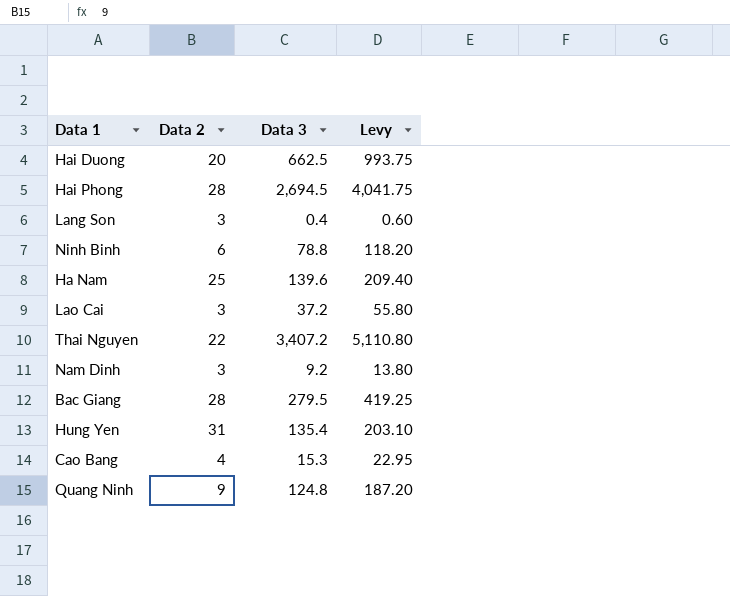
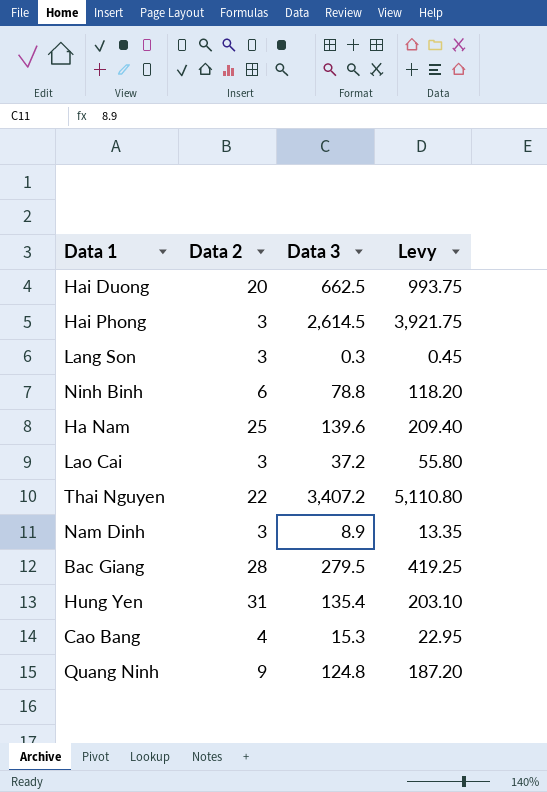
Hai Phong | Data 2: 28 -> 3
Hai Phong | Data 3: 2,694.5 -> 2,614.5
Hai Phong | Levy: 4,041.75 -> 3,921.75
Lang Son | Data 3: 0.4 -> 0.3
Lang Son | Levy: 0.60 -> 0.45
Nam Dinh | Data 3: 9.2 -> 8.9
Nam Dinh | Levy: 13.80 -> 13.35

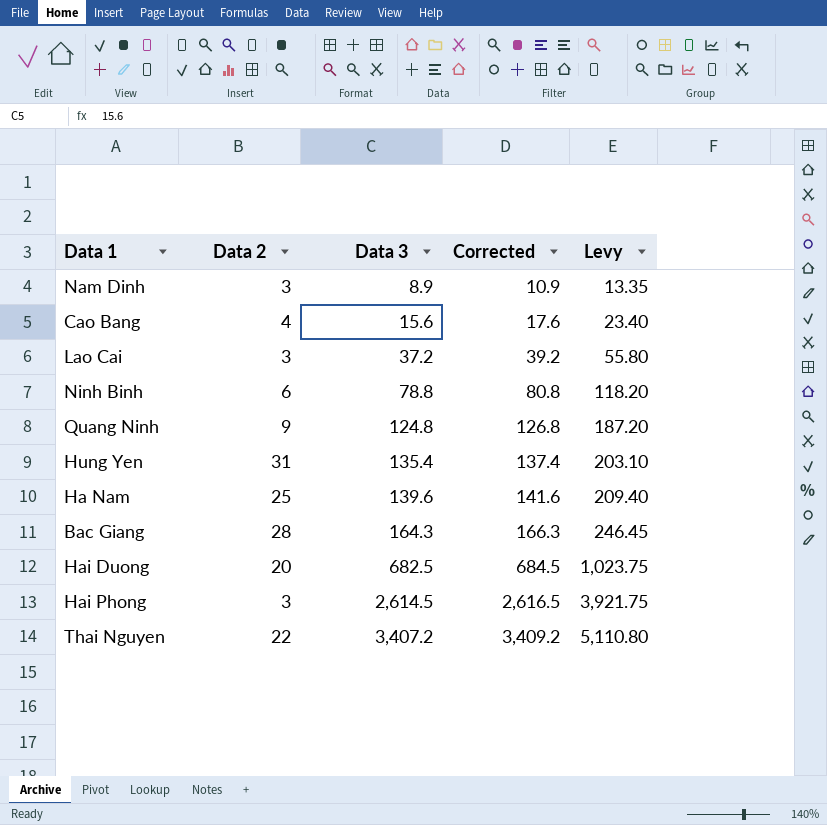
row order: none -> Data 3 ascending
column Corrected | formula: none -> [Data 3] + 2
row Lang Son: 3 | 0.3 | 0.45 -> none
Cao Bang | Data 3: 15.3 -> 15.6
Cao Bang | Levy: 22.95 -> 23.40
Bac Giang | Data 3: 279.5 -> 164.3
Bac Giang | Levy: 419.25 -> 246.45
Hai Duong | Data 3: 662.5 -> 682.5
Hai Duong | Levy: 993.75 -> 1,023.75

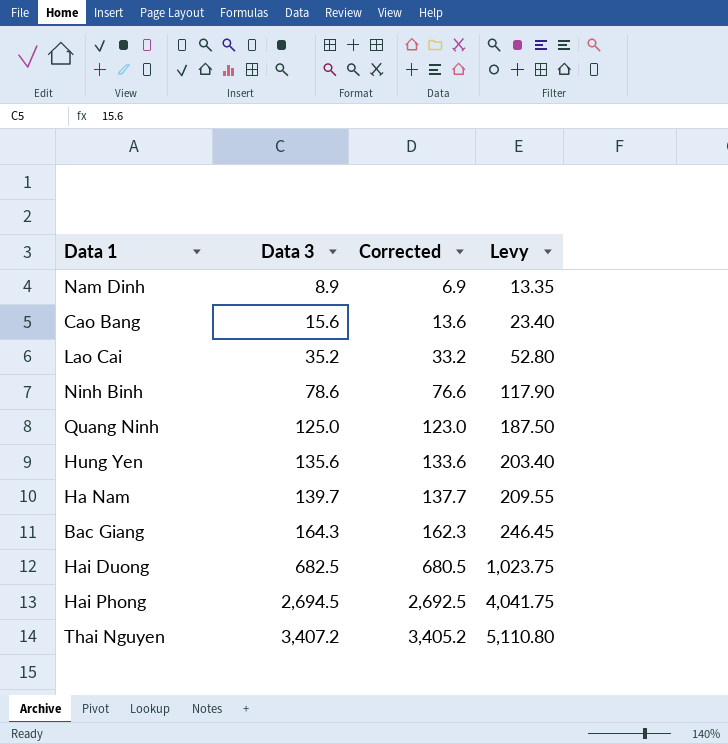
column Data 2 | position: 2 -> none
column Corrected | formula: [Data 3] + 2 -> [Data 3] - 2
Lao Cai | Data 3: 37.2 -> 35.2
Lao Cai | Levy: 55.80 -> 52.80
Ninh Binh | Data 3: 78.8 -> 78.6
Ninh Binh | Levy: 118.20 -> 117.90
Quang Ninh | Data 3: 124.8 -> 125.0
Quang Ninh | Levy: 187.20 -> 187.50
Hung Yen | Data 3: 135.4 -> 135.6
Hung Yen | Levy: 203.10 -> 203.40
Ha Nam | Data 3: 139.6 -> 139.7
Ha Nam | Levy: 209.40 -> 209.55
Hai Phong | Data 3: 2,614.5 -> 2,694.5
Hai Phong | Levy: 3,921.75 -> 4,041.75

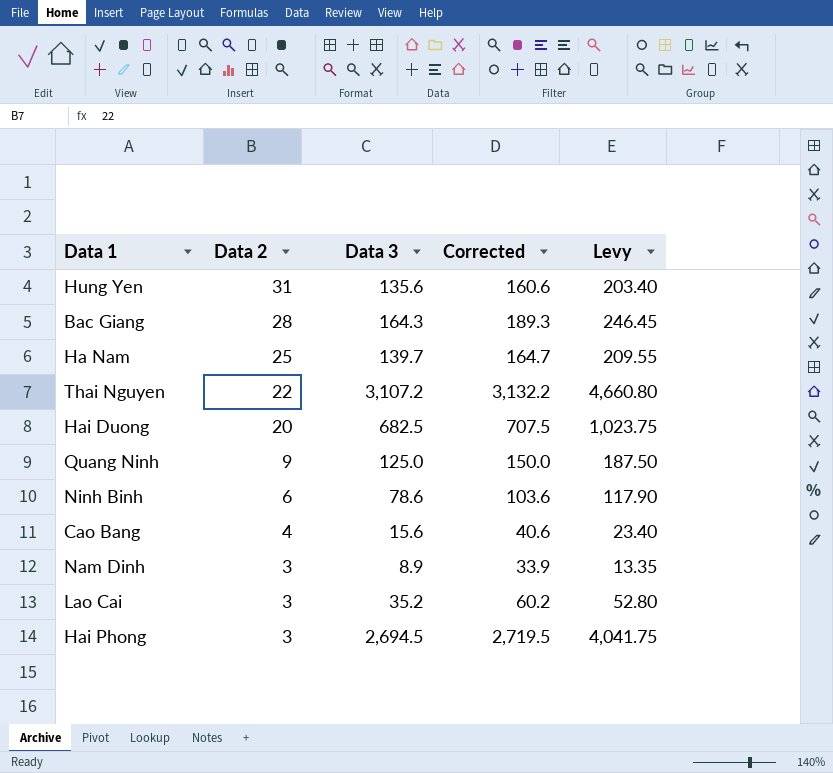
row order: Data 3 ascending -> Data 2 descending
column Data 2 | position: none -> 2
column Corrected | formula: [Data 3] - 2 -> [Data 3] + 25
Thai Nguyen | Data 3: 3,407.2 -> 3,107.2
Thai Nguyen | Levy: 5,110.80 -> 4,660.80

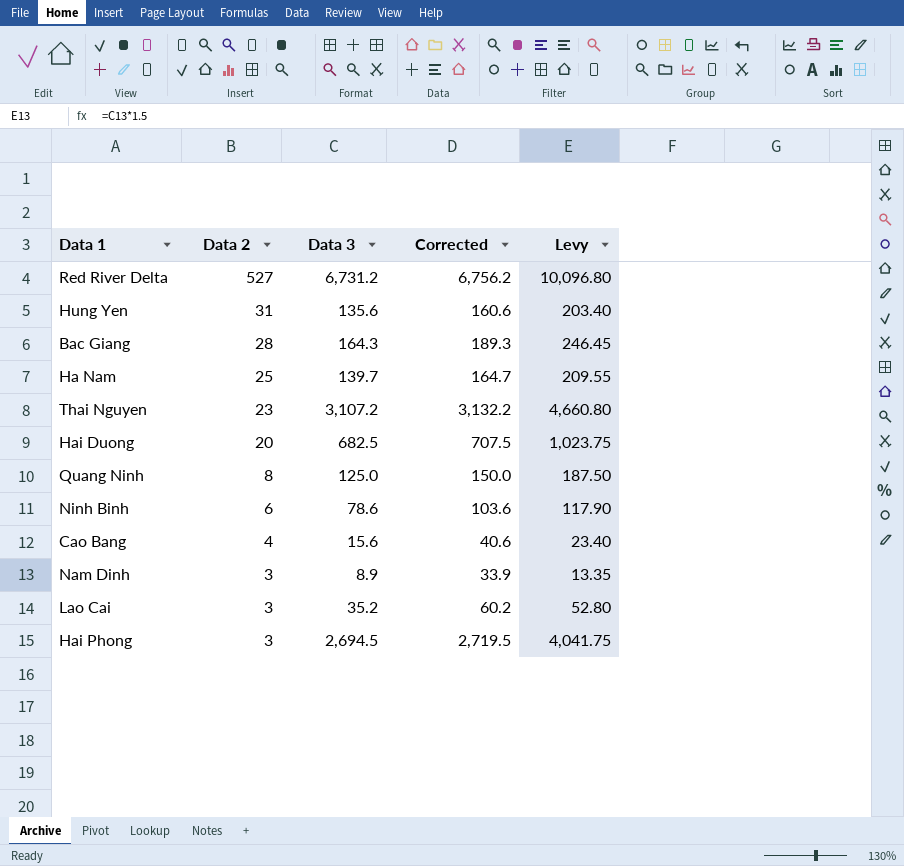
row Red River Delta: none -> 527 | 6,731.2 | 6,756.2 | 10,096.80
Thai Nguyen | Data 2: 22 -> 23
Quang Ninh | Data 2: 9 -> 8

